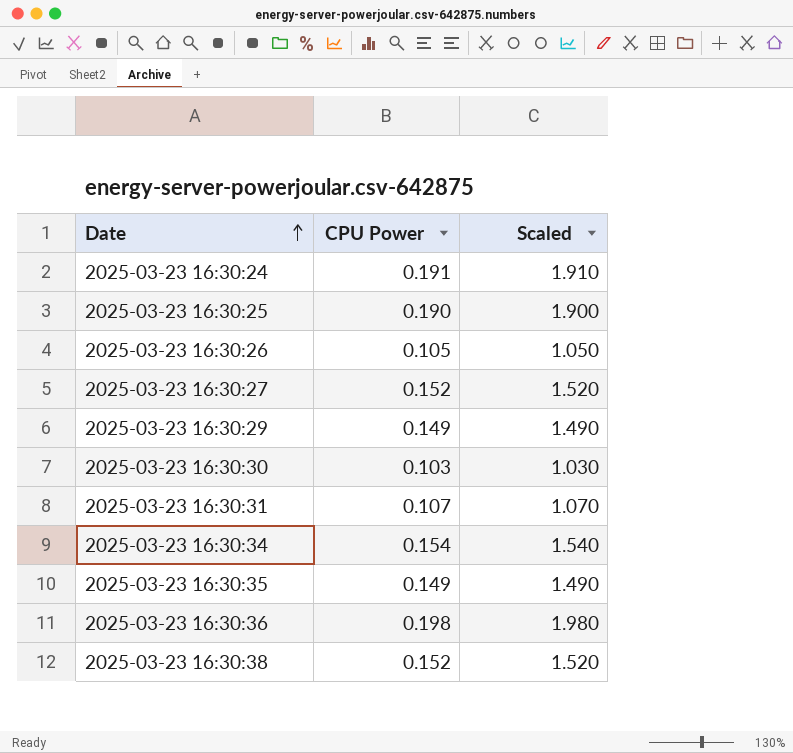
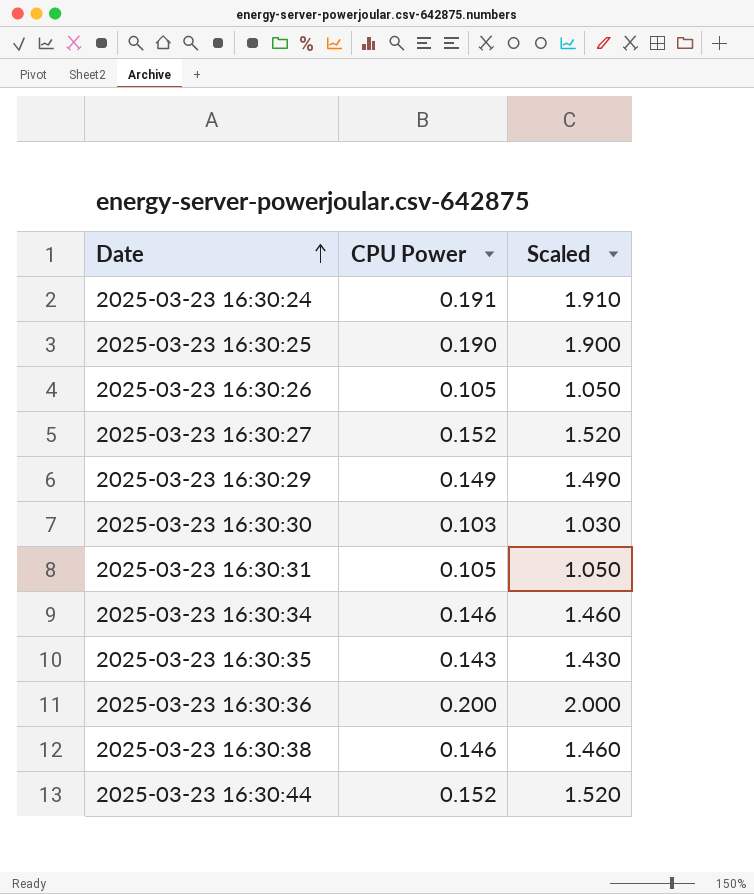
2025-03-23 16:30:31 | CPU Power: 0.107 -> 0.105
2025-03-23 16:30:31 | Scaled: 1.070 -> 1.050
2025-03-23 16:30:34 | CPU Power: 0.154 -> 0.146
2025-03-23 16:30:34 | Scaled: 1.540 -> 1.460
2025-03-23 16:30:35 | CPU Power: 0.149 -> 0.143
2025-03-23 16:30:35 | Scaled: 1.490 -> 1.430
2025-03-23 16:30:36 | CPU Power: 0.198 -> 0.200
2025-03-23 16:30:36 | Scaled: 1.980 -> 2.000
2025-03-23 16:30:38 | CPU Power: 0.152 -> 0.146
2025-03-23 16:30:38 | Scaled: 1.520 -> 1.460
row 2025-03-23 16:30:44: none -> 0.152 | 1.520

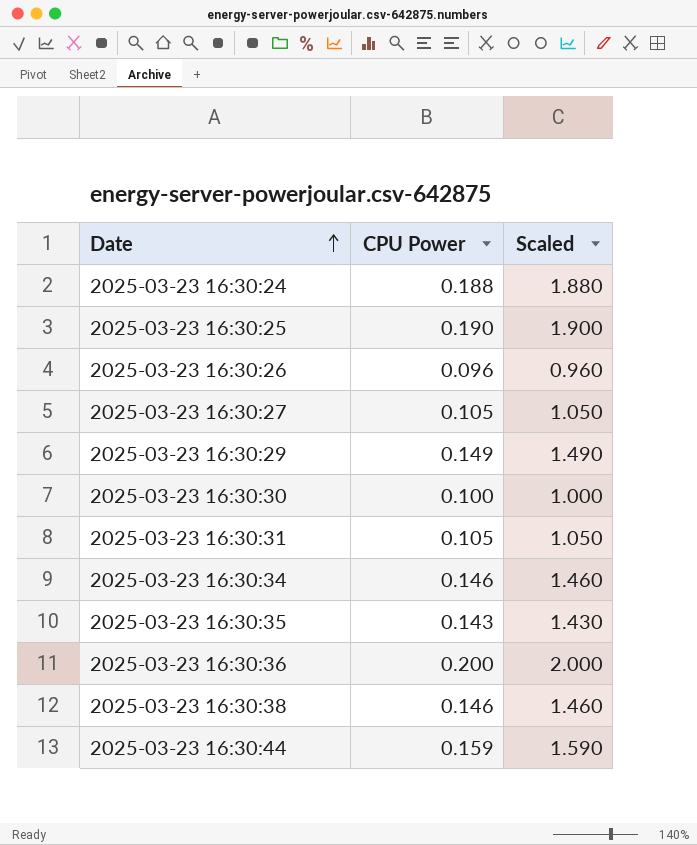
2025-03-23 16:30:24 | CPU Power: 0.191 -> 0.188
2025-03-23 16:30:24 | Scaled: 1.910 -> 1.880
2025-03-23 16:30:26 | CPU Power: 0.105 -> 0.096
2025-03-23 16:30:26 | Scaled: 1.050 -> 0.960
2025-03-23 16:30:27 | CPU Power: 0.152 -> 0.105
2025-03-23 16:30:27 | Scaled: 1.520 -> 1.050
2025-03-23 16:30:30 | CPU Power: 0.103 -> 0.100
2025-03-23 16:30:30 | Scaled: 1.030 -> 1.000
2025-03-23 16:30:44 | CPU Power: 0.152 -> 0.159
2025-03-23 16:30:44 | Scaled: 1.520 -> 1.590

